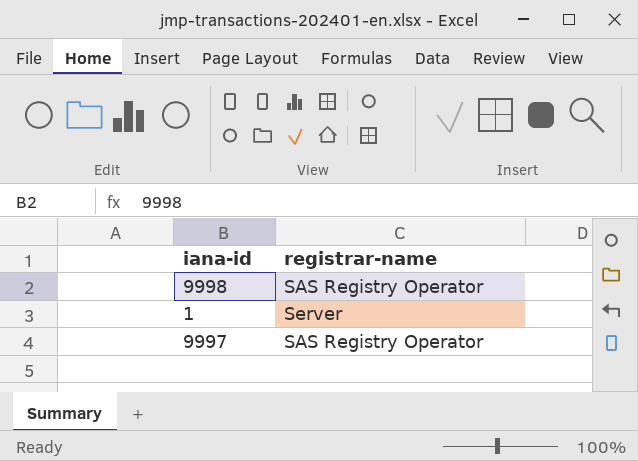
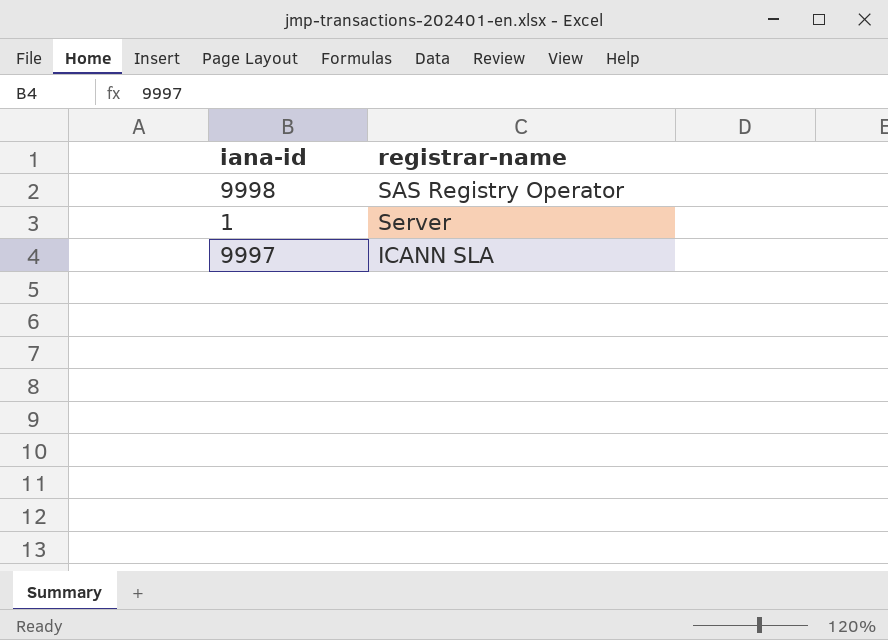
9997 | registrar-name: SAS Registry Operator -> ICANN SLA

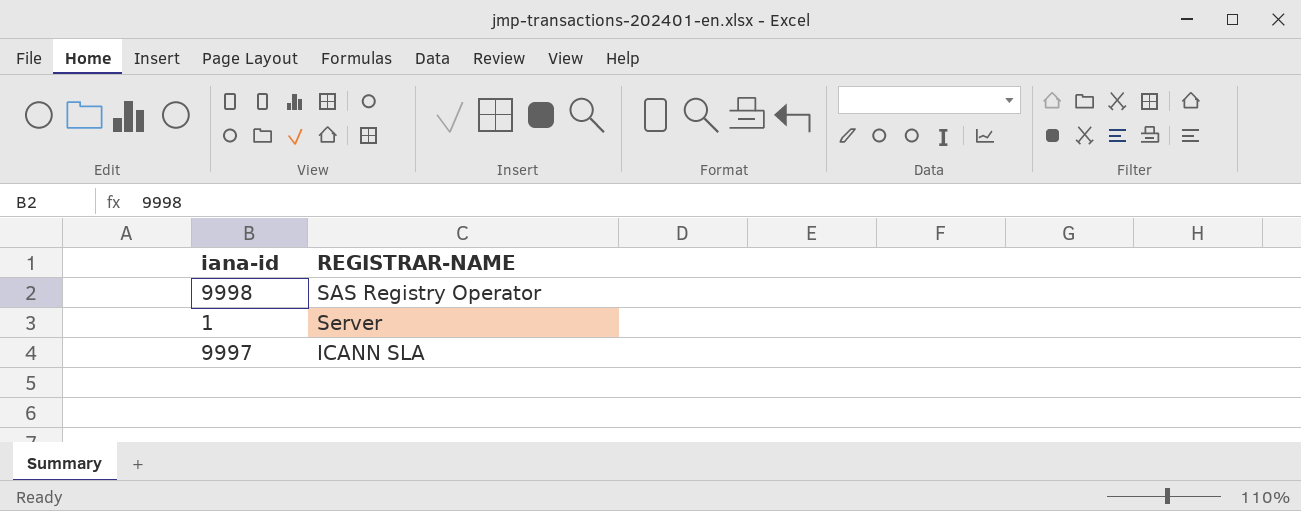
column name: registrar-name -> REGISTRAR-NAME

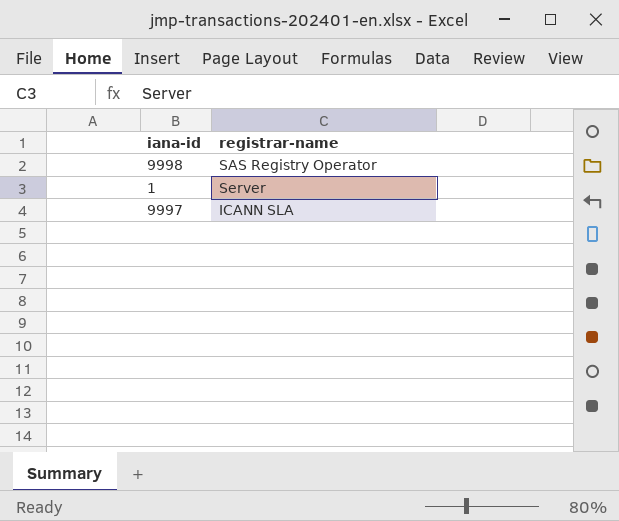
column name: REGISTRAR-NAME -> registrar-name

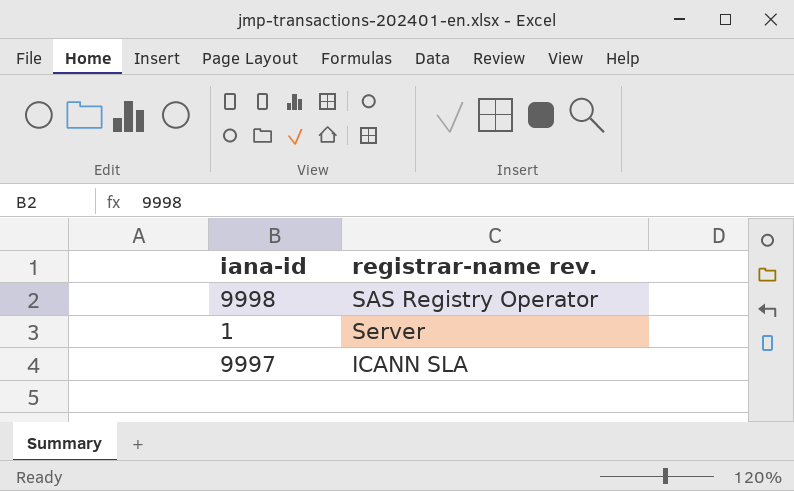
column name: registrar-name -> registrar-name rev.

